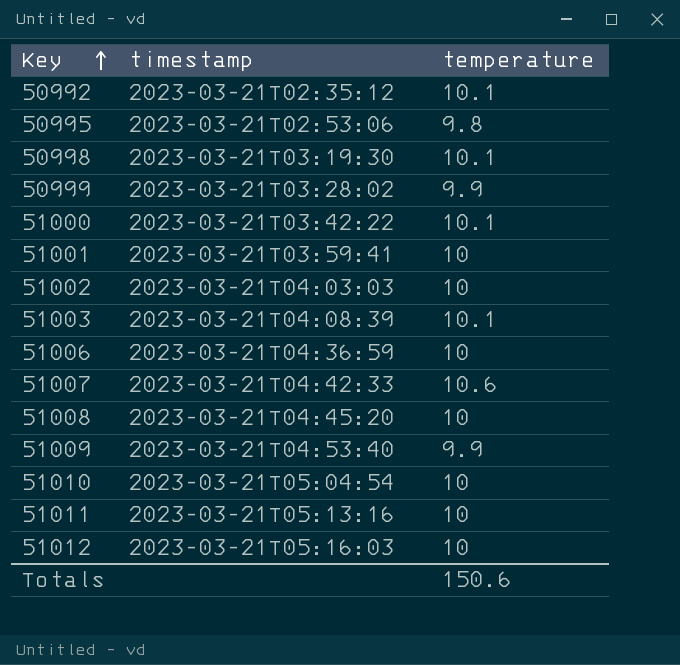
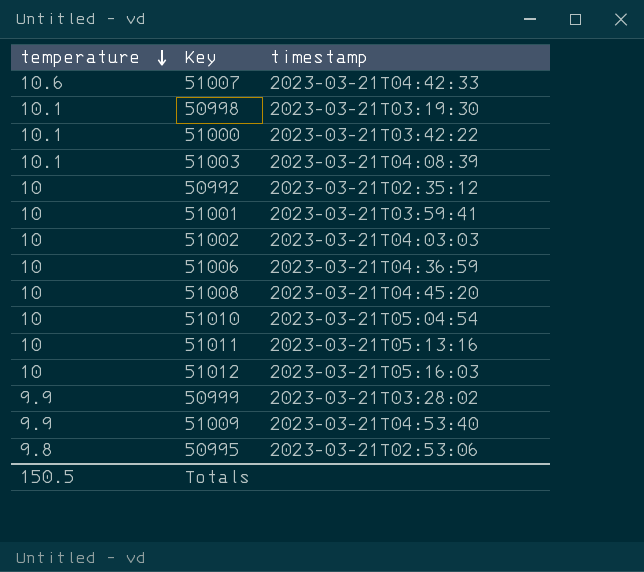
row order: Key ascending -> temperature descending
column temperature | position: 3 -> 1
50992 | temperature: 10.1 -> 10
Totals | temperature: 150.6 -> 150.5

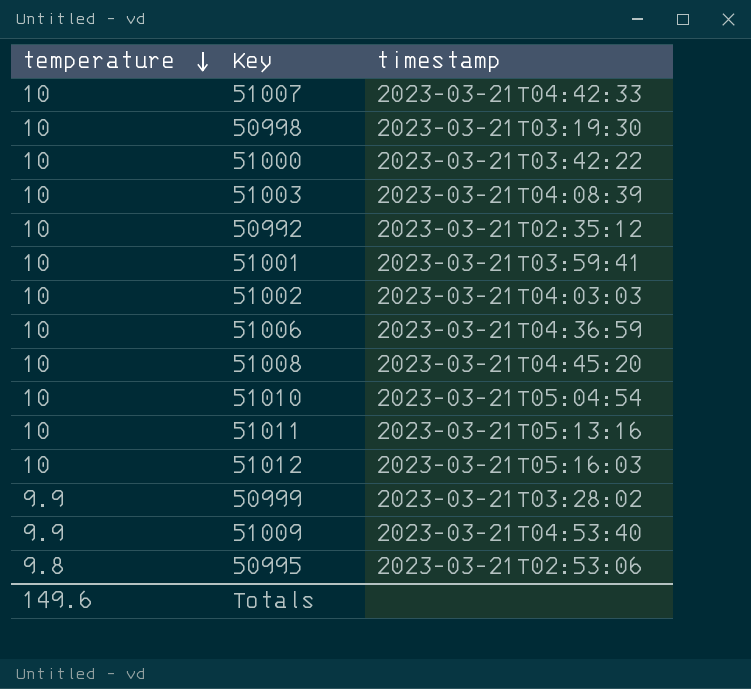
51007 | temperature: 10.6 -> 10
50998 | temperature: 10.1 -> 10
51000 | temperature: 10.1 -> 10
51003 | temperature: 10.1 -> 10
Totals | temperature: 150.5 -> 149.6

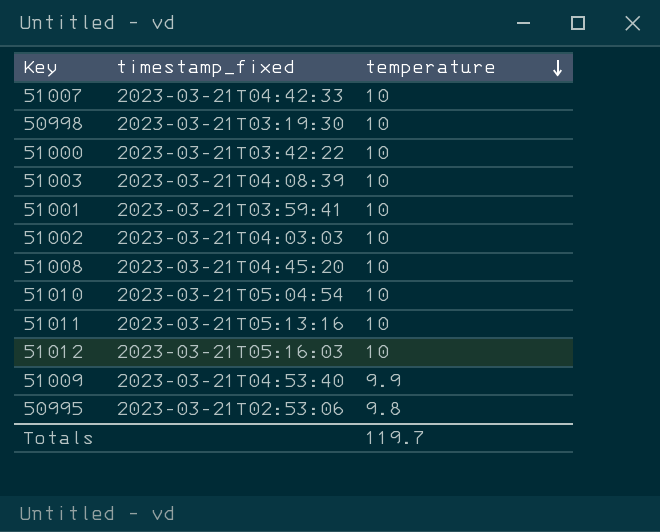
column name: timestamp -> timestamp_fixed
column temperature | position: 1 -> 3
row 50992: 10 | 2023-03-21T02:35:12 -> none
row 51006: 10 | 2023-03-21T04:36:59 -> none
row 50999: 9.9 | 2023-03-21T03:28:02 -> none
Totals | temperature: 149.6 -> 119.7

